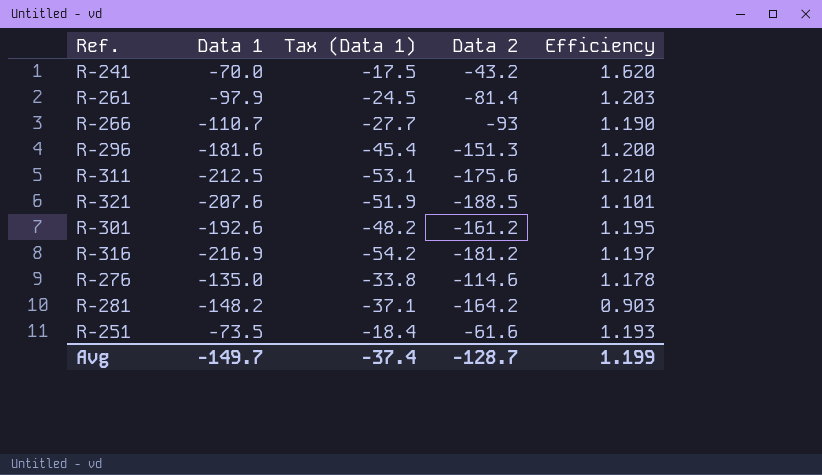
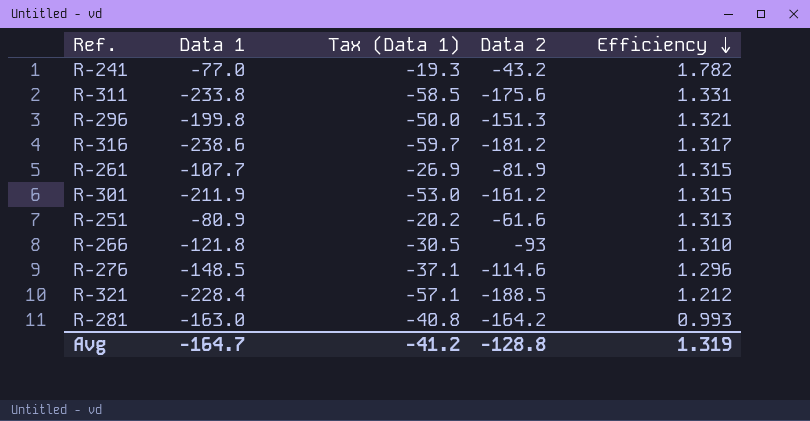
row order: none -> Efficiency descending
R-241 | Data 1: -70.0 -> -77.0
R-241 | Tax (Data 1): -17.5 -> -19.3
R-241 | Efficiency: 1.620 -> 1.782
R-311 | Data 1: -212.5 -> -233.8
R-311 | Tax (Data 1): -53.1 -> -58.5
R-311 | Efficiency: 1.210 -> 1.331
R-296 | Data 1: -181.6 -> -199.8
R-296 | Tax (Data 1): -45.4 -> -50.0
R-296 | Efficiency: 1.200 -> 1.321
R-316 | Data 1: -216.9 -> -238.6
R-316 | Tax (Data 1): -54.2 -> -59.7
R-316 | Efficiency: 1.197 -> 1.317
R-261 | Data 1: -97.9 -> -107.7
R-261 | Tax (Data 1): -24.5 -> -26.9
R-261 | Data 2: -81.4 -> -81.9
R-261 | Efficiency: 1.203 -> 1.315
R-301 | Data 1: -192.6 -> -211.9
R-301 | Tax (Data 1): -48.2 -> -53.0
R-301 | Efficiency: 1.195 -> 1.315
R-251 | Data 1: -73.5 -> -80.9
R-251 | Tax (Data 1): -18.4 -> -20.2
R-251 | Efficiency: 1.193 -> 1.313
R-266 | Data 1: -110.7 -> -121.8
R-266 | Tax (Data 1): -27.7 -> -30.5
R-266 | Efficiency: 1.190 -> 1.310
R-276 | Data 1: -135.0 -> -148.5
R-276 | Tax (Data 1): -33.8 -> -37.1
R-276 | Efficiency: 1.178 -> 1.296
R-321 | Data 1: -207.6 -> -228.4
R-321 | Tax (Data 1): -51.9 -> -57.1
R-321 | Efficiency: 1.101 -> 1.212
R-281 | Data 1: -148.2 -> -163.0
R-281 | Tax (Data 1): -37.1 -> -40.8
R-281 | Efficiency: 0.903 -> 0.993
Avg | Data 1: -149.7 -> -164.7
Avg | Tax (Data 1): -37.4 -> -41.2
Avg | Data 2: -128.7 -> -128.8
Avg | Efficiency: 1.199 -> 1.319

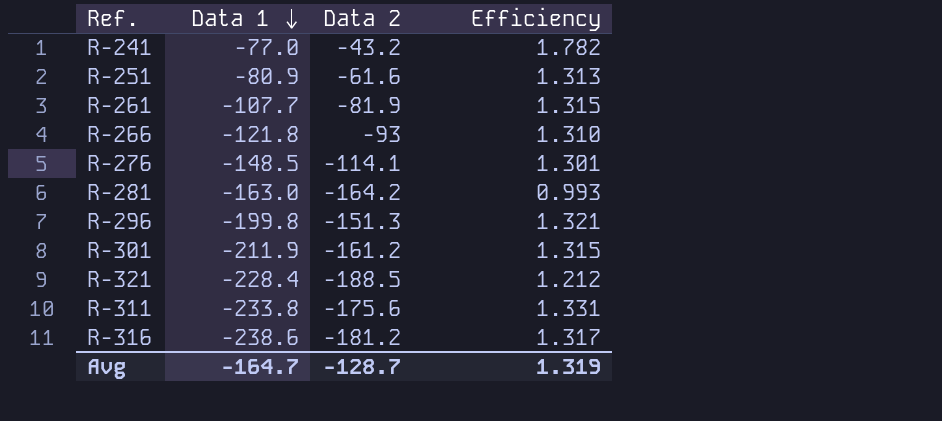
row order: Efficiency descending -> Data 1 descending
column Tax (Data 1) | formula: [Data 1] * 0.25 -> none
R-276 | Data 2: -114.6 -> -114.1
R-276 | Efficiency: 1.296 -> 1.301
Avg | Data 2: -128.8 -> -128.7

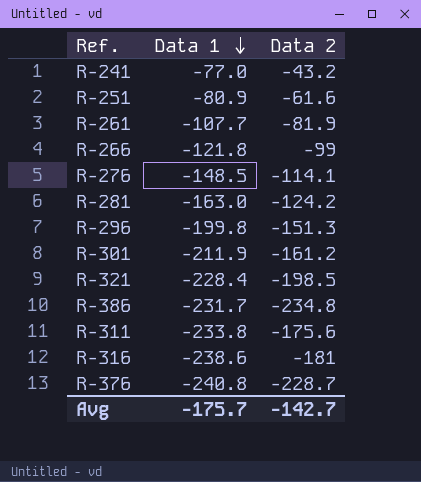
column Efficiency | formula: [Data 1] / [Data 2] -> none
R-266 | Data 2: -93 -> -99
R-281 | Data 2: -164.2 -> -124.2
R-321 | Data 2: -188.5 -> -198.5
row R-386: none -> -231.7 | -234.8
R-316 | Data 2: -181.2 -> -181
row R-376: none -> -240.8 | -228.7
Avg | Data 1: -164.7 -> -175.7
Avg | Data 2: -128.7 -> -142.7

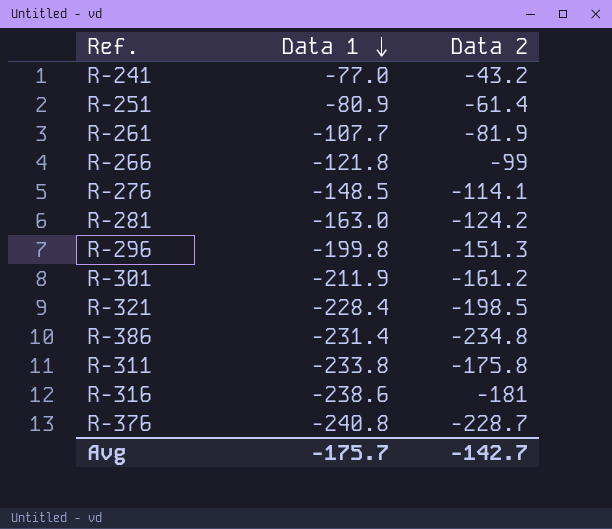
R-251 | Data 2: -61.6 -> -61.4
R-386 | Data 1: -231.7 -> -231.4
R-311 | Data 2: -175.6 -> -175.8

